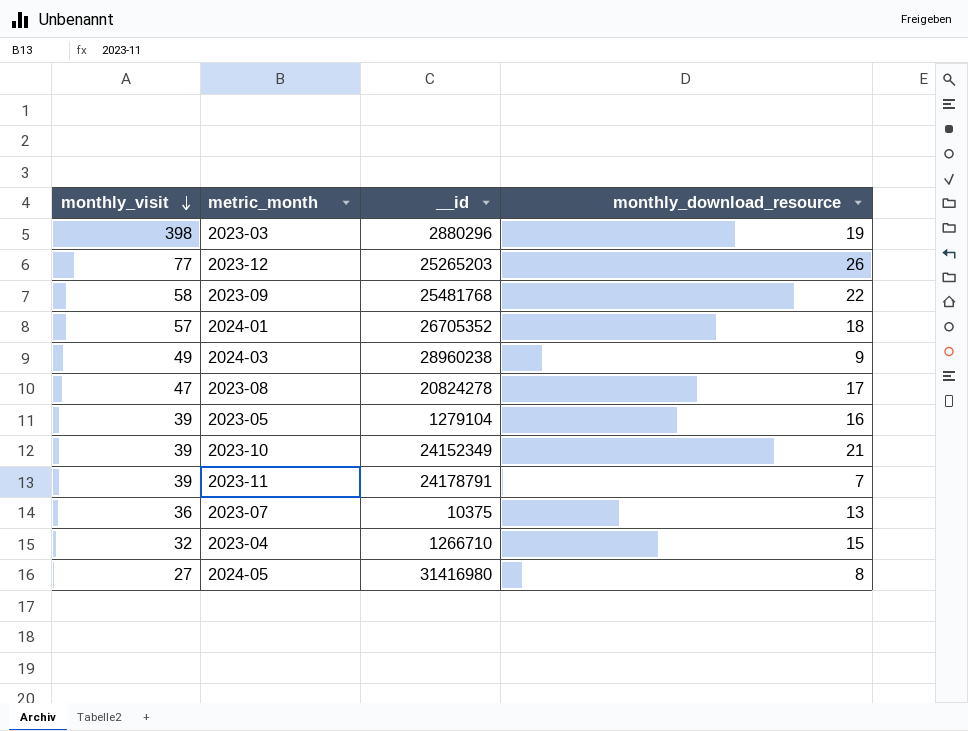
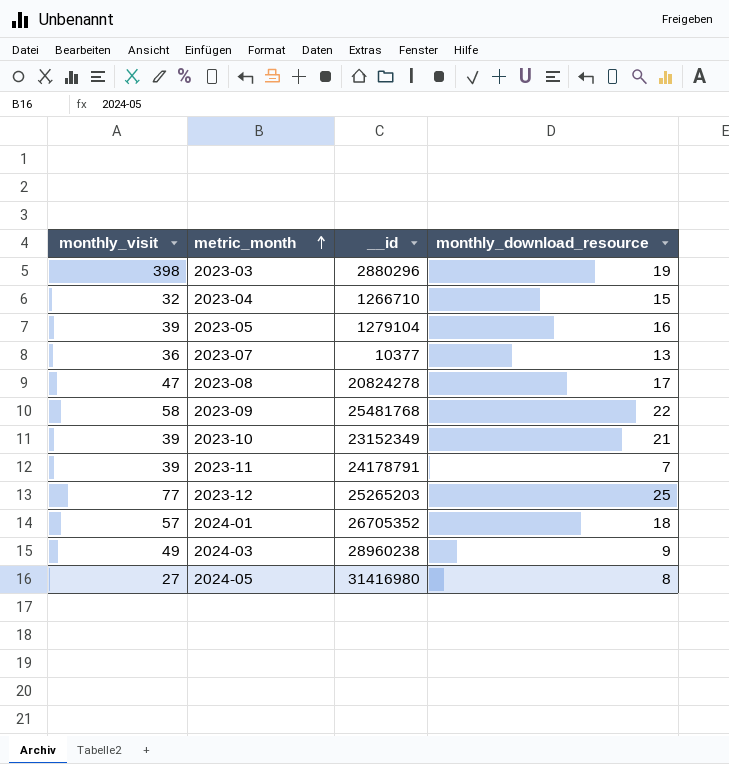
row order: monthly_visit descending -> metric_month ascending
2023-07 | __id: 10375 -> 10377
2023-10 | __id: 24152349 -> 23152349
2023-12 | monthly_download_resource: 26 -> 25

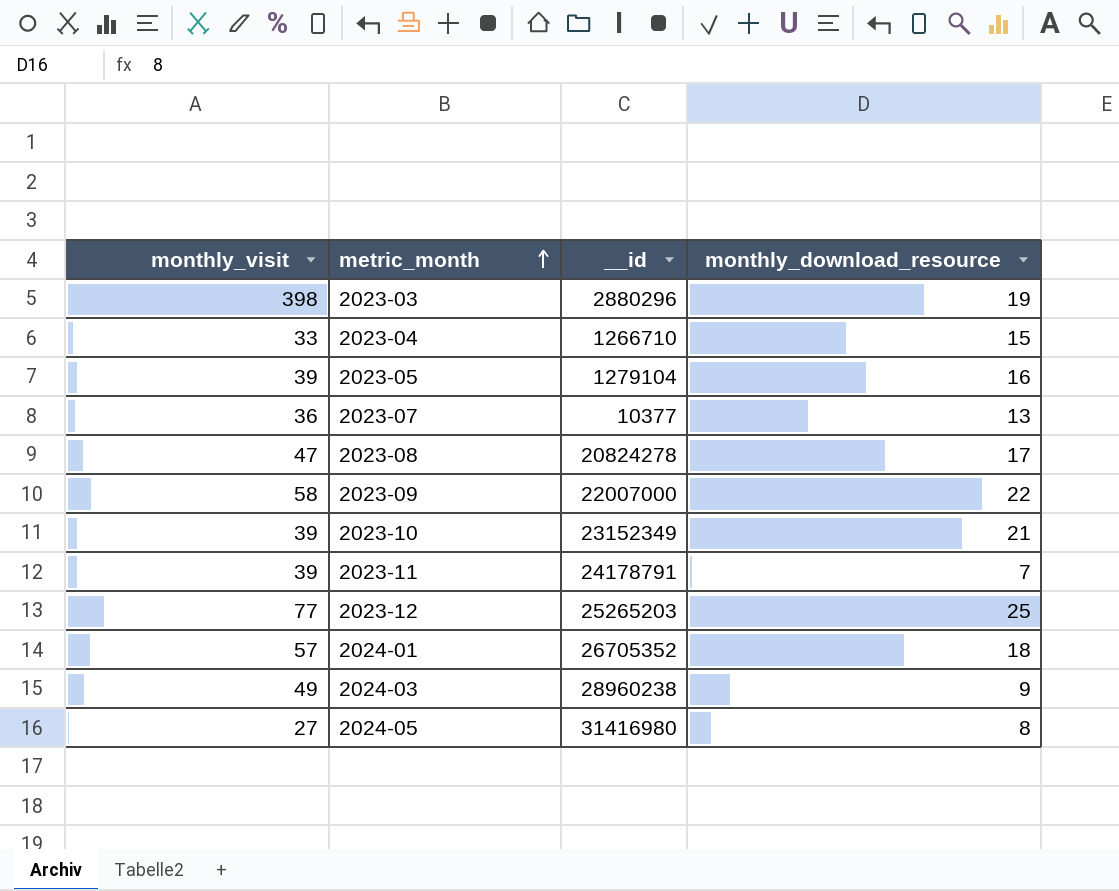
2023-04 | monthly_visit: 32 -> 33
2023-09 | __id: 25481768 -> 22007000

